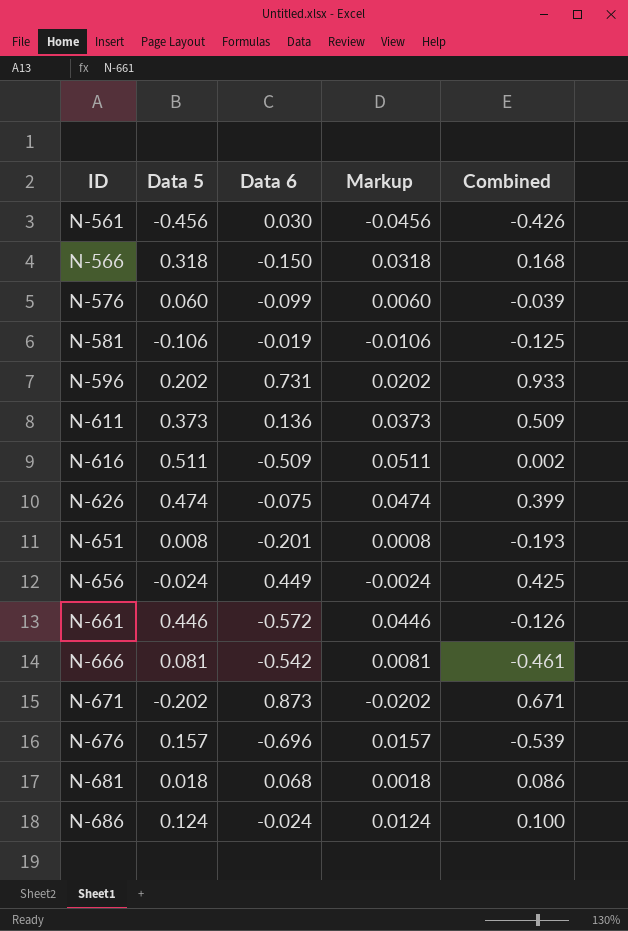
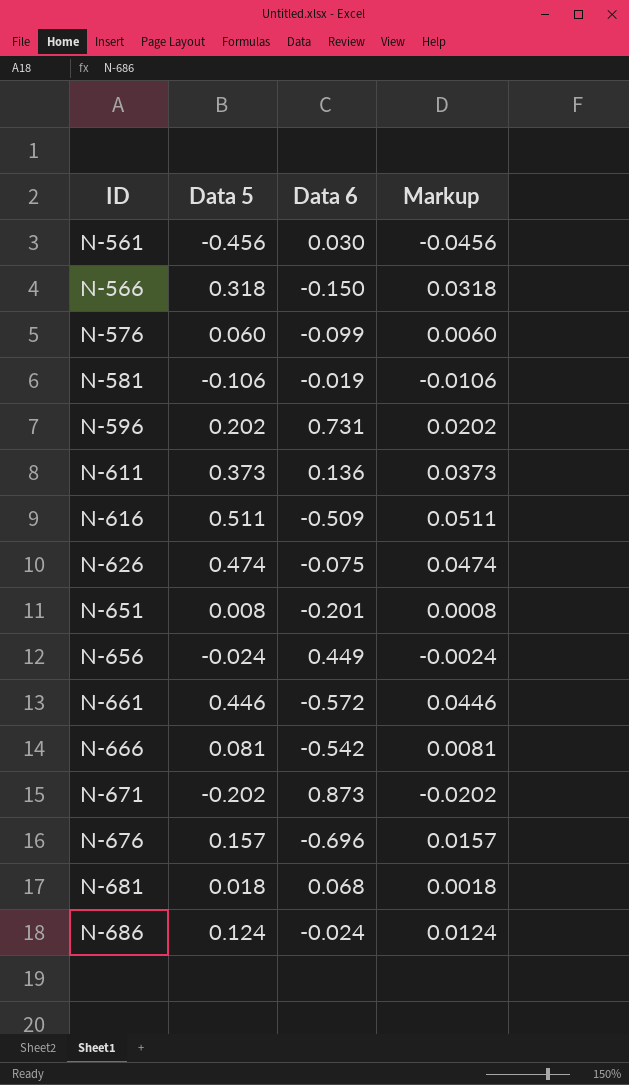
column Combined | formula: [Data 5] + [Data 6] -> none

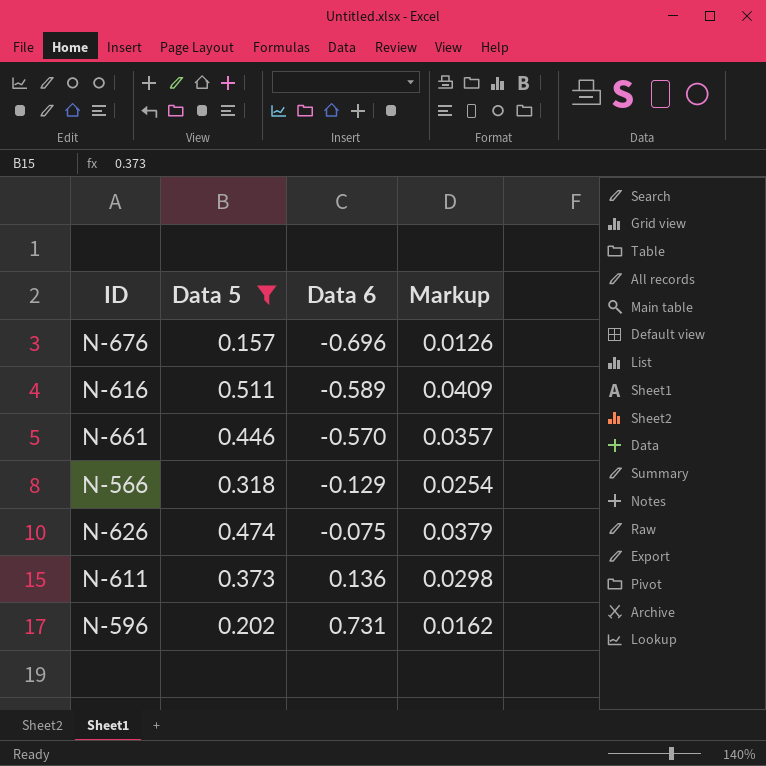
filter: none -> Data 5 >= 0.157
row order: ID ascending -> Data 6 ascending
column Markup | formula: [Data 5] * 0.1 -> [Data 5] * 0.08
N-616 | Data 6: -0.509 -> -0.589
N-661 | Data 6: -0.572 -> -0.570
N-566 | Data 6: -0.150 -> -0.129

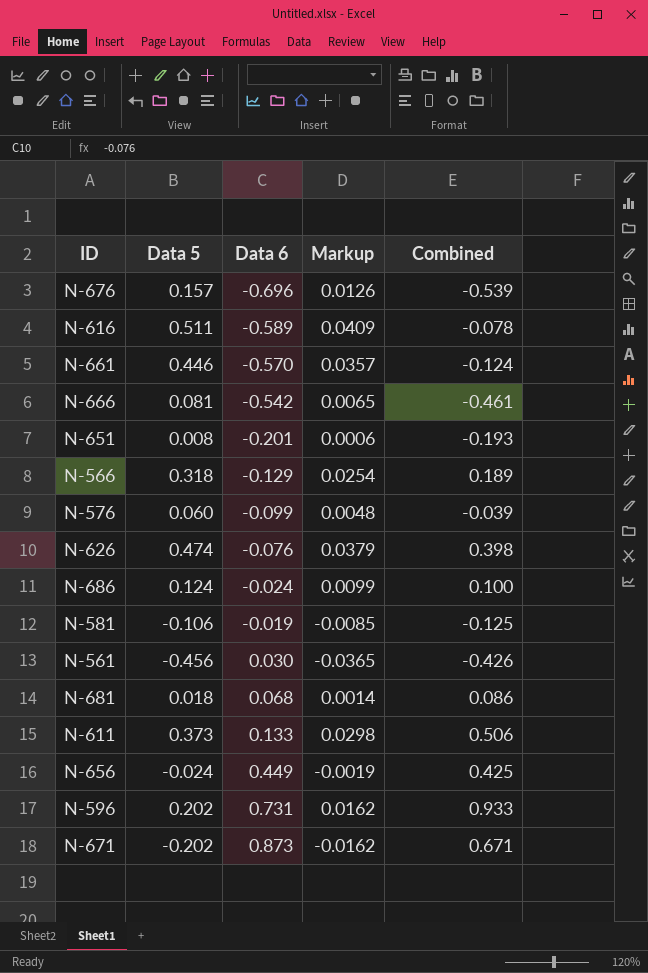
filter: Data 5 >= 0.157 -> none
column Combined | formula: none -> [Data 5] + [Data 6]
N-626 | Data 6: -0.075 -> -0.076
N-611 | Data 6: 0.136 -> 0.133

